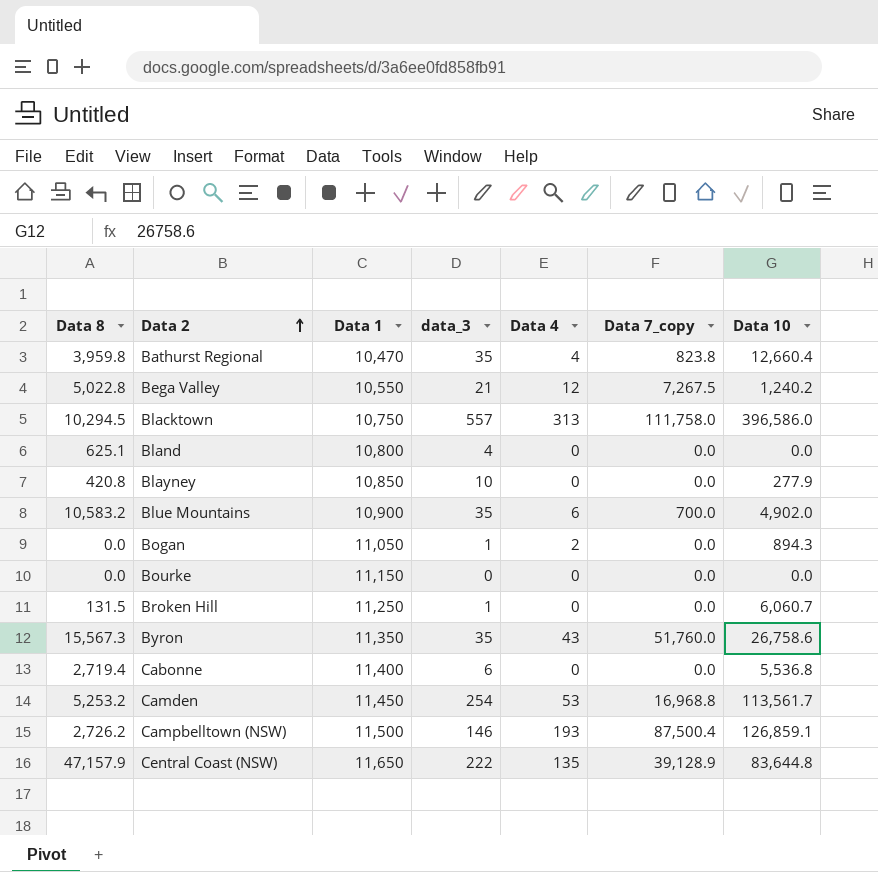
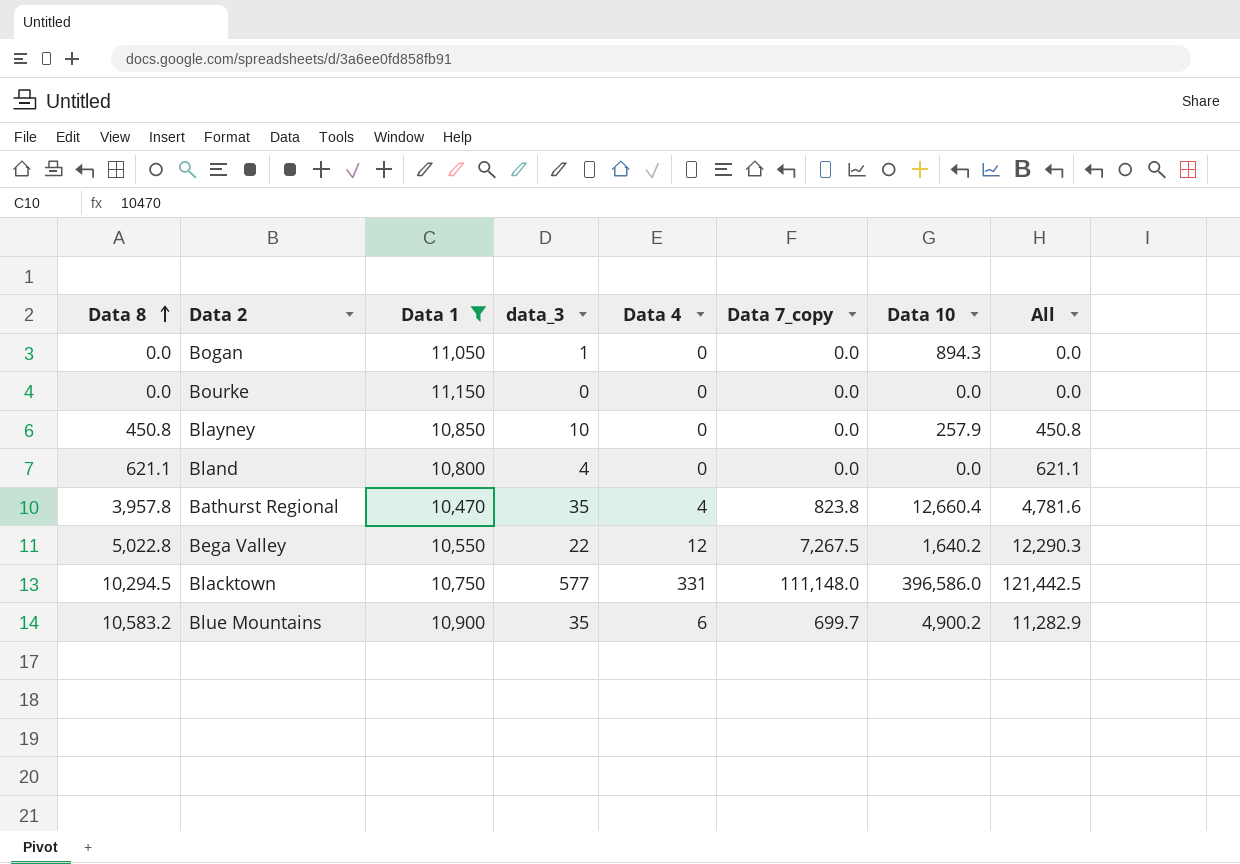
filter: none -> Data 1 <= 11,150
row order: Data 2 ascending -> Data 8 ascending
column All | formula: none -> [Data 8] + [Data 7_copy]
Bogan | Data 4: 2 -> 0
Blayney | Data 8: 420.8 -> 450.8
Blayney | Data 10: 277.9 -> 257.9
Bland | Data 8: 625.1 -> 621.1
Bathurst Regional | Data 8: 3,959.8 -> 3,957.8
Bega Valley | data_3: 21 -> 22
Bega Valley | Data 10: 1,240.2 -> 1,640.2
Blacktown | data_3: 557 -> 577
Blacktown | Data 4: 313 -> 331
Blacktown | Data 7_copy: 111,758.0 -> 111,148.0
Blue Mountains | Data 7_copy: 700.0 -> 699.7
Blue Mountains | Data 10: 4,902.0 -> 4,900.2

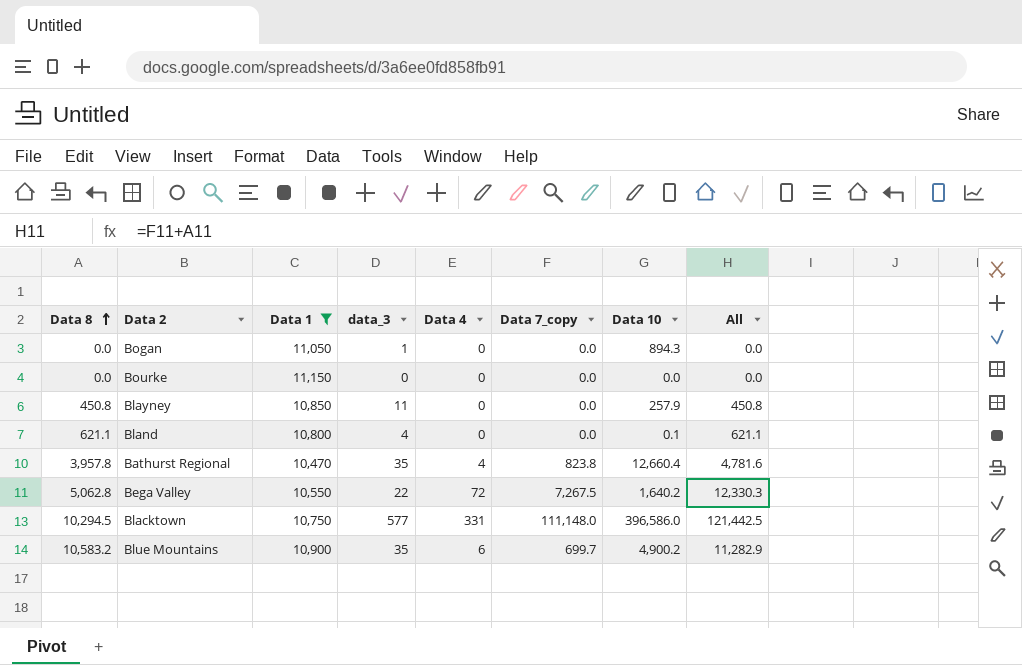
Blayney | data_3: 10 -> 11
Bland | Data 10: 0.0 -> 0.1
Bega Valley | Data 8: 5,022.8 -> 5,062.8
Bega Valley | Data 4: 12 -> 72
Bega Valley | All: 12,290.3 -> 12,330.3

